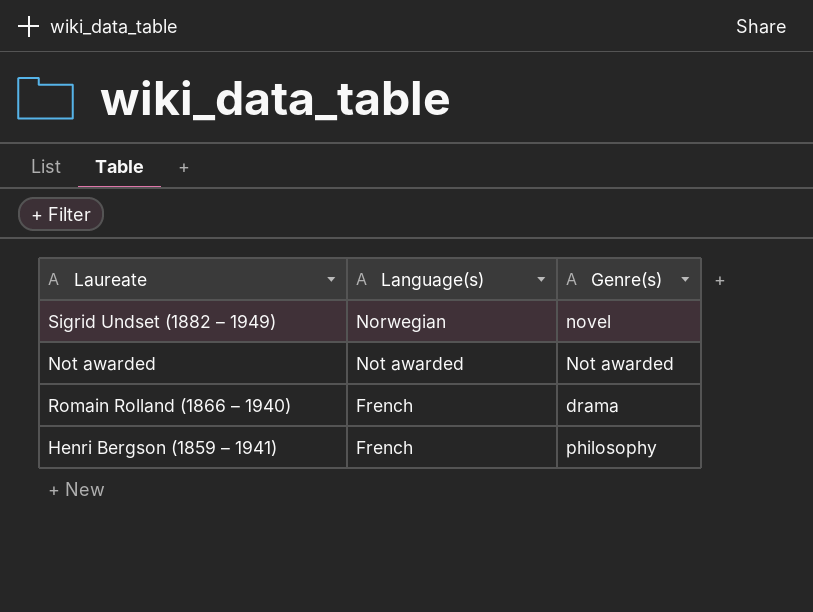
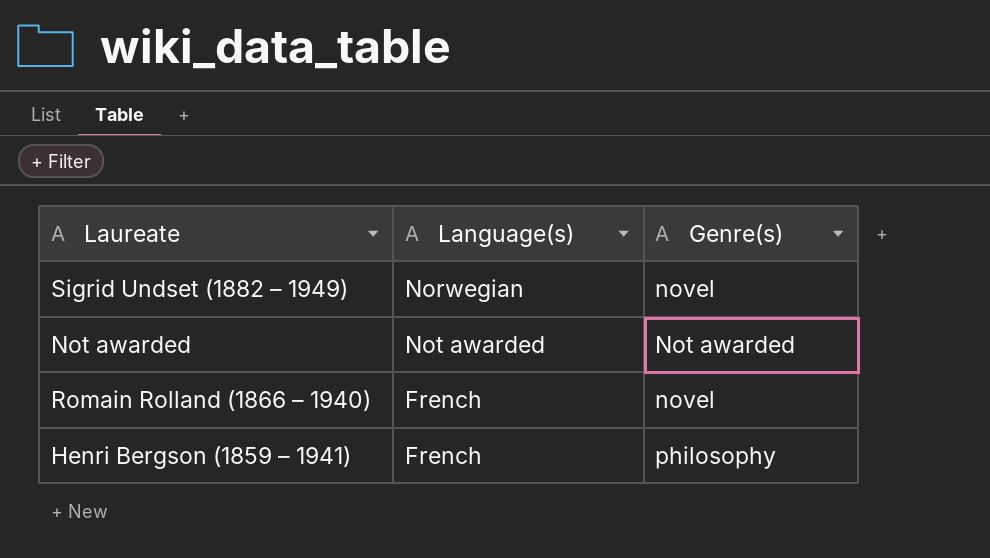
Romain Rolland (1866 – 1940) | Genre(s): drama -> novel

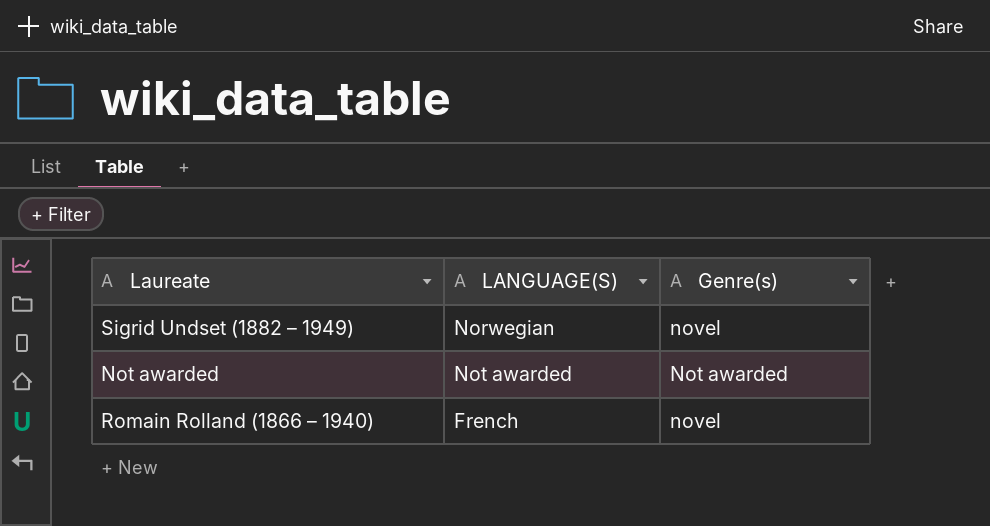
column name: Language(s) -> LANGUAGE(S)
row Henri Bergson (1859 – 1941): French | philosophy -> none

